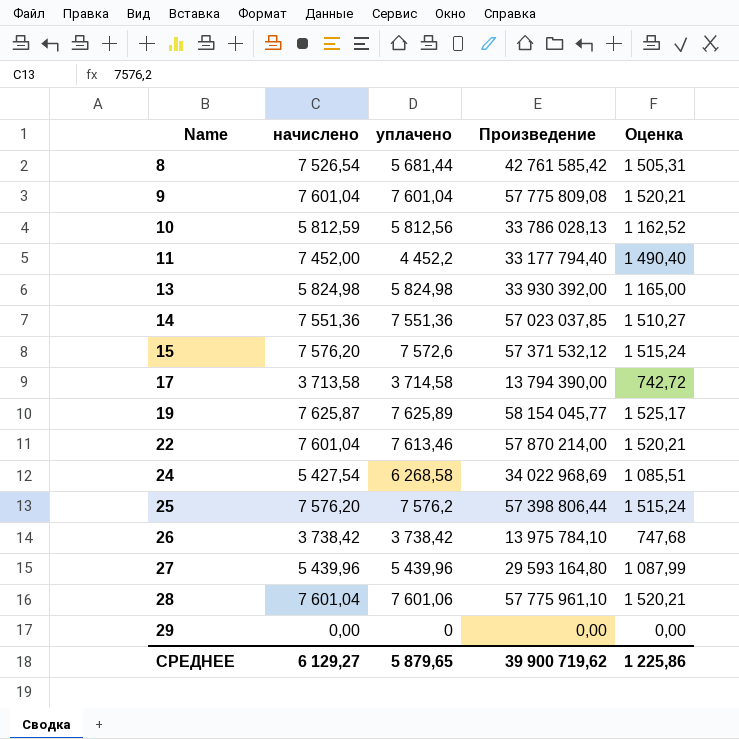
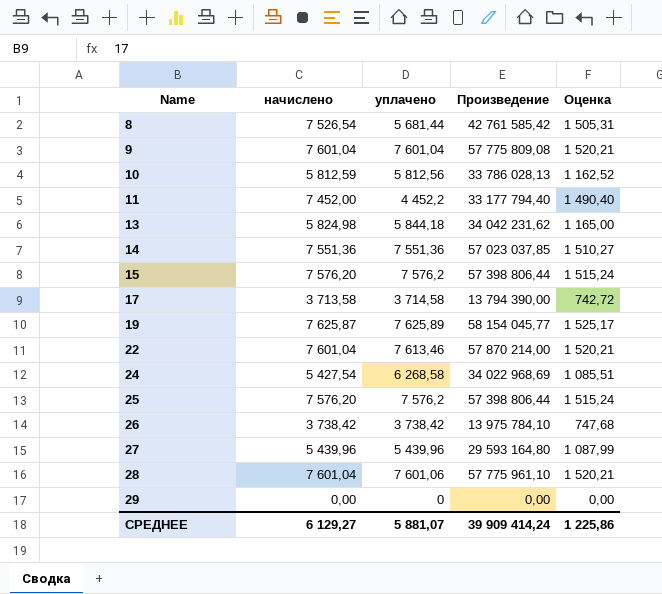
13 | уплачено: 5 824,98 -> 5 844,18
13 | Произведение: 33 930 392,00 -> 34 042 231,62
15 | уплачено: 7 572,6 -> 7 576,2
15 | Произведение: 57 371 532,12 -> 57 398 806,44
СРЕДНЕЕ | уплачено: 5 879,65 -> 5 881,07
СРЕДНЕЕ | Произведение: 39 900 719,62 -> 39 909 414,24

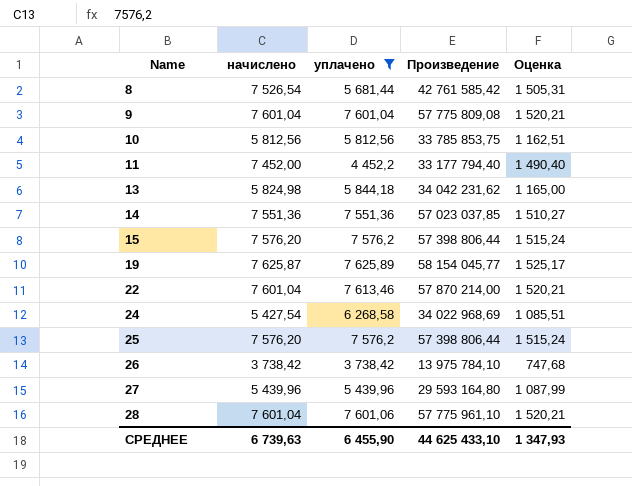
filter: none -> уплачено >= 3 738,42
10 | начислено: 5 812,59 -> 5 812,56
10 | Произведение: 33 786 028,13 -> 33 785 853,75
10 | Оценка: 1 162,52 -> 1 162,51
СРЕДНЕЕ | начислено: 6 129,27 -> 6 739,63
СРЕДНЕЕ | уплачено: 5 881,07 -> 6 455,90
СРЕДНЕЕ | Произведение: 39 909 414,24 -> 44 625 433,10
СРЕДНЕЕ | Оценка: 1 225,86 -> 1 347,93

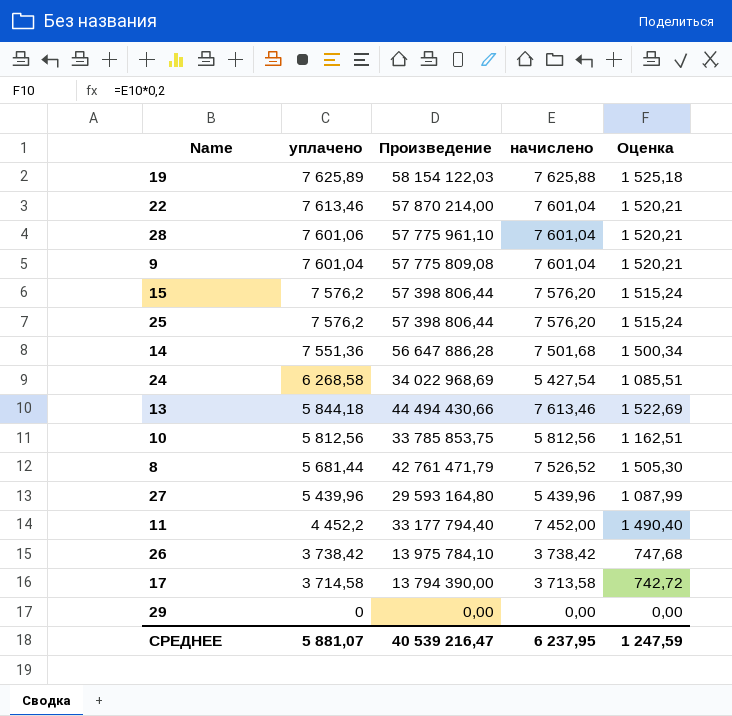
filter: уплачено >= 3 738,42 -> none
row order: Name ascending -> уплачено descending
column начислено | position: 2 -> 4
19 | Произведение: 58 154 045,77 -> 58 154 122,03
19 | начислено: 7 625,87 -> 7 625,88
19 | Оценка: 1 525,17 -> 1 525,18
14 | Произведение: 57 023 037,85 -> 56 647 886,28
14 | начислено: 7 551,36 -> 7 501,68
14 | Оценка: 1 510,27 -> 1 500,34
13 | Произведение: 34 042 231,62 -> 44 494 430,66
13 | начислено: 5 824,98 -> 7 613,46
13 | Оценка: 1 165,00 -> 1 522,69
8 | Произведение: 42 761 585,42 -> 42 761 471,79
8 | начислено: 7 526,54 -> 7 526,52
8 | Оценка: 1 505,31 -> 1 505,30
СРЕДНЕЕ | уплачено: 6 455,90 -> 5 881,07
СРЕДНЕЕ | Произведение: 44 625 433,10 -> 40 539 216,47
СРЕДНЕЕ | начислено: 6 739,63 -> 6 237,95
СРЕДНЕЕ | Оценка: 1 347,93 -> 1 247,59

